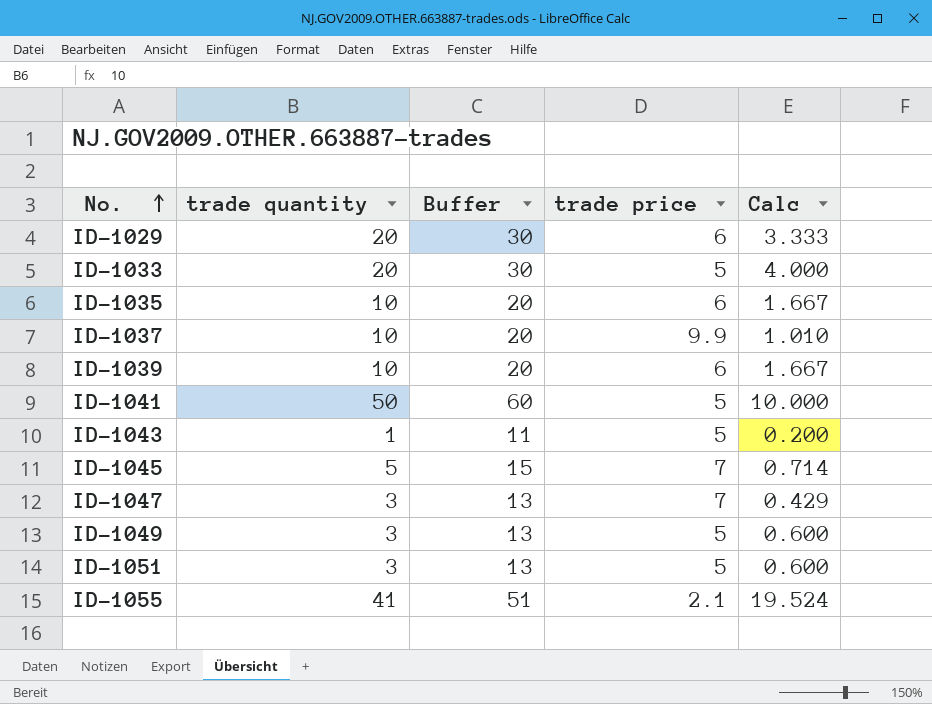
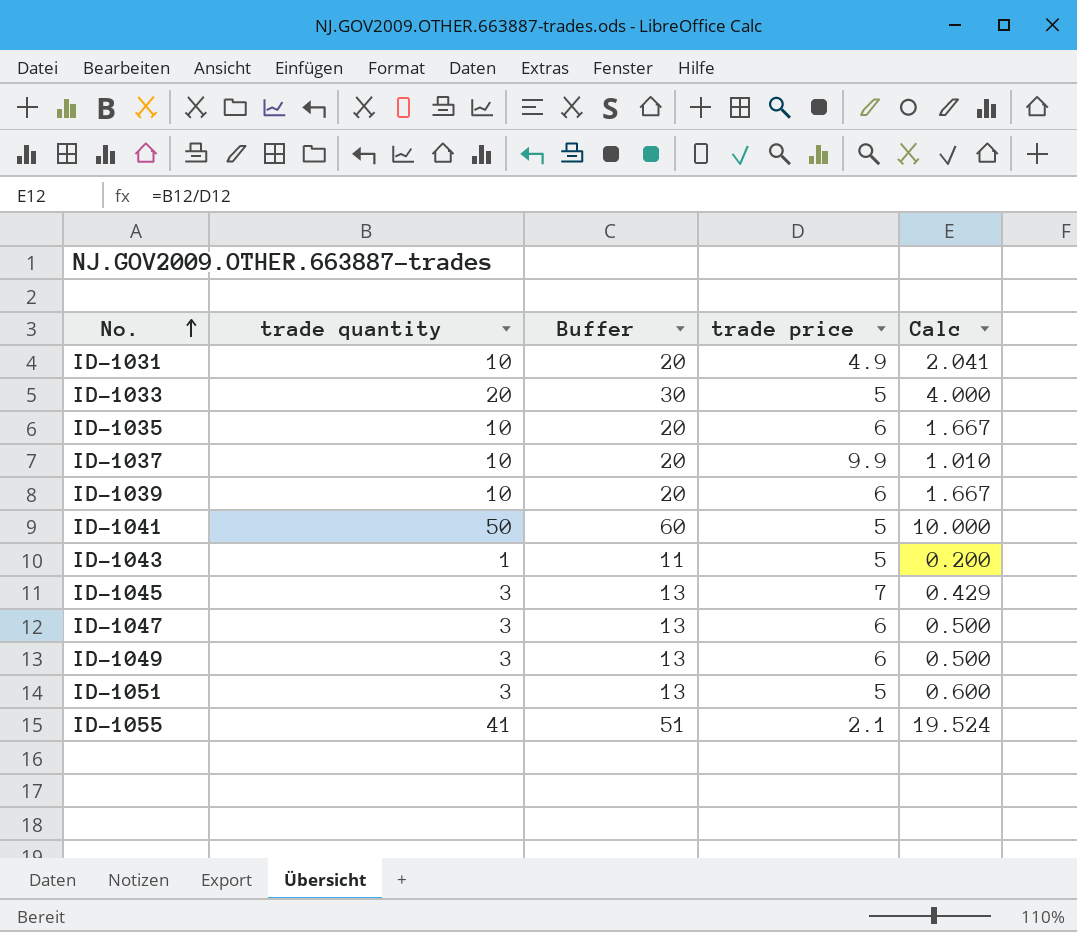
row ID-1029: 20 | 30 | 6 | 3.333 -> none
row ID-1031: none -> 10 | 20 | 4.9 | 2.041
ID-1045 | trade quantity: 5 -> 3
ID-1045 | Buffer: 15 -> 13
ID-1045 | Calc: 0.714 -> 0.429
ID-1047 | trade price: 7 -> 6
ID-1047 | Calc: 0.429 -> 0.500
ID-1049 | trade price: 5 -> 6
ID-1049 | Calc: 0.600 -> 0.500

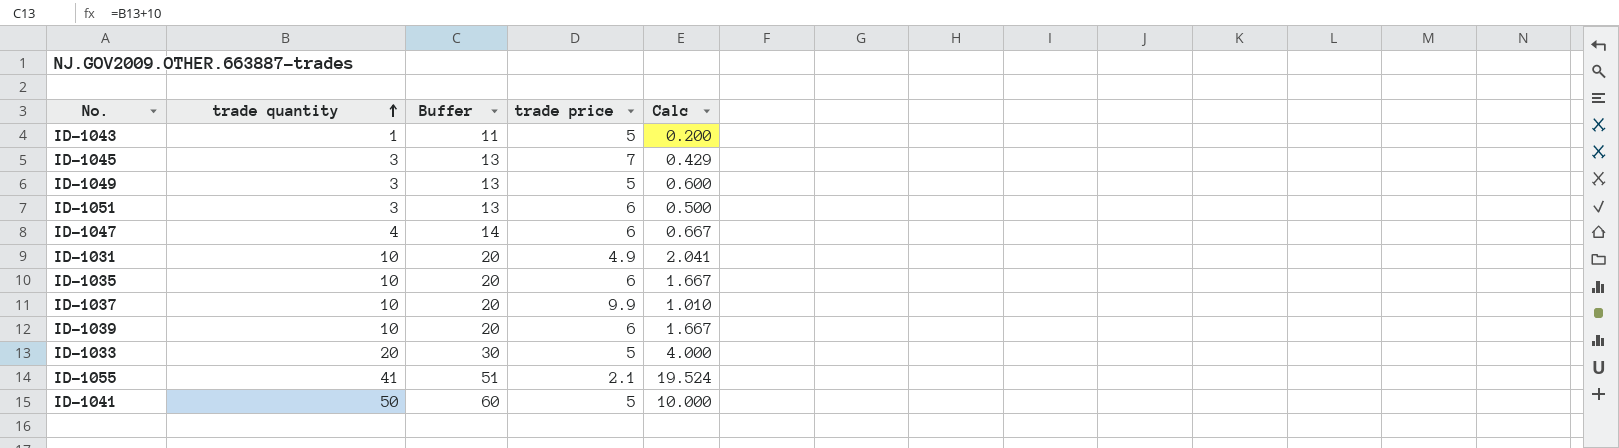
row order: No. ascending -> trade quantity ascending
ID-1049 | trade price: 6 -> 5
ID-1049 | Calc: 0.500 -> 0.600
ID-1051 | trade price: 5 -> 6
ID-1051 | Calc: 0.600 -> 0.500
ID-1047 | trade quantity: 3 -> 4
ID-1047 | Buffer: 13 -> 14
ID-1047 | Calc: 0.500 -> 0.667

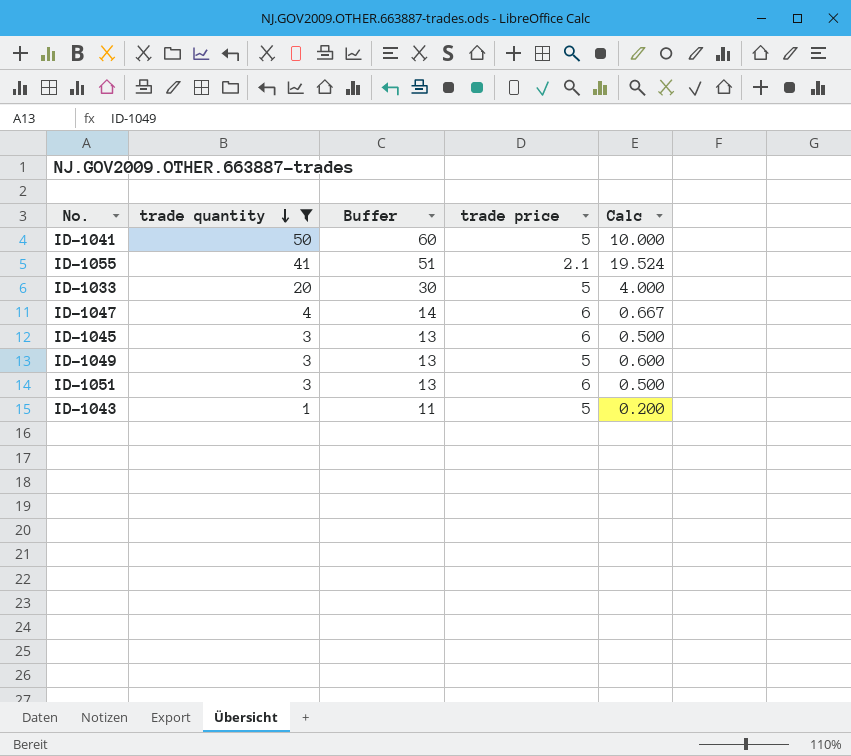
filter: none -> trade quantity != 10
row order: trade quantity ascending -> trade quantity descending
ID-1045 | trade price: 7 -> 6
ID-1045 | Calc: 0.429 -> 0.500

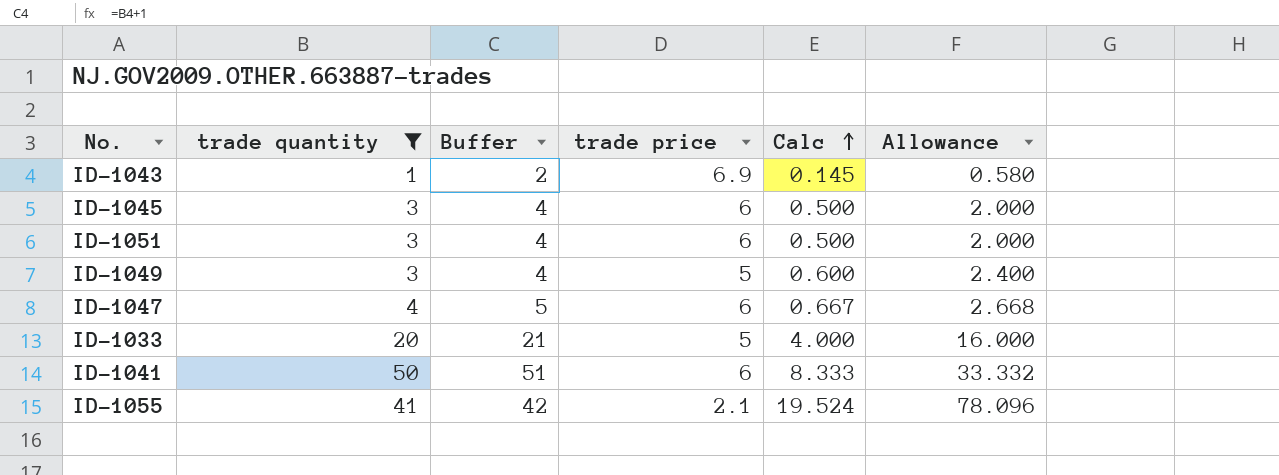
row order: trade quantity descending -> Calc ascending
column Buffer | formula: [trade quantity] + 10 -> [trade quantity] + 1
column Allowance | formula: none -> [Calc] * 4
ID-1043 | trade price: 5 -> 6.9
ID-1043 | Calc: 0.200 -> 0.145
ID-1041 | trade price: 5 -> 6
ID-1041 | Calc: 10.000 -> 8.333

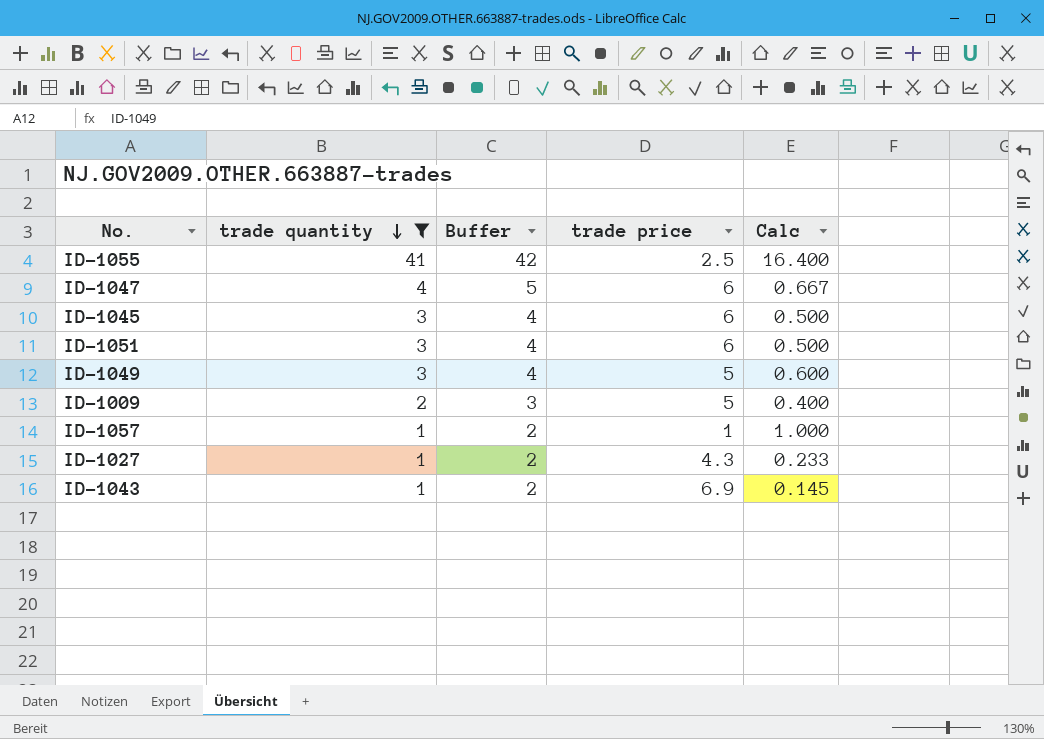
row order: Calc ascending -> trade quantity descending
column Allowance | formula: [Calc] * 4 -> none
row ID-1033: 20 | 21 | 5 | 4.000 | 16.000 -> none
row ID-1041: 50 | 51 | 6 | 8.333 | 33.332 -> none
ID-1055 | trade price: 2.1 -> 2.5
ID-1055 | Calc: 19.524 -> 16.400
row ID-1009: none -> 2 | 3 | 5 | 0.400
row ID-1057: none -> 1 | 2 | 1 | 1.000
row ID-1027: none -> 1 | 2 | 4.3 | 0.233

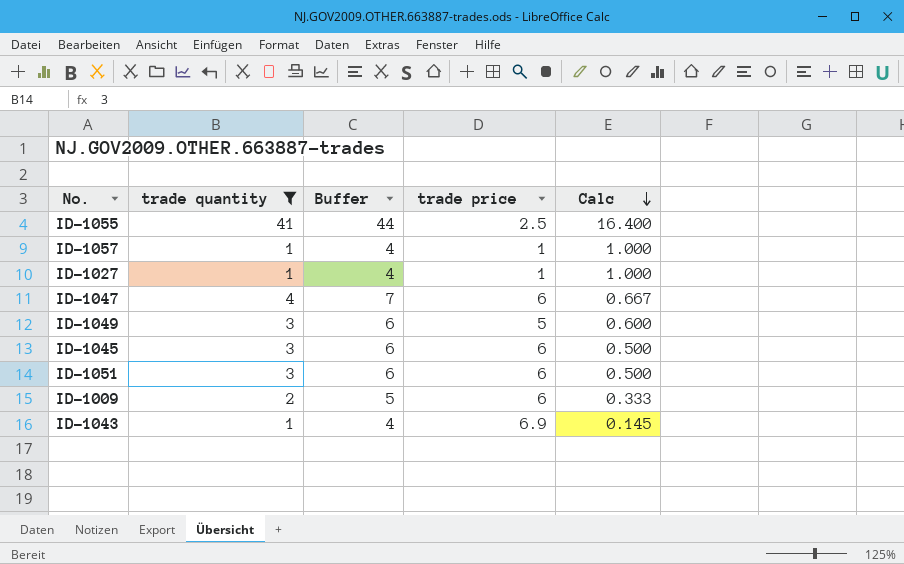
row order: trade quantity descending -> Calc descending
column Buffer | formula: [trade quantity] + 1 -> [trade quantity] + 3
ID-1027 | trade price: 4.3 -> 1
ID-1027 | Calc: 0.233 -> 1.000
ID-1009 | trade price: 5 -> 6
ID-1009 | Calc: 0.400 -> 0.333

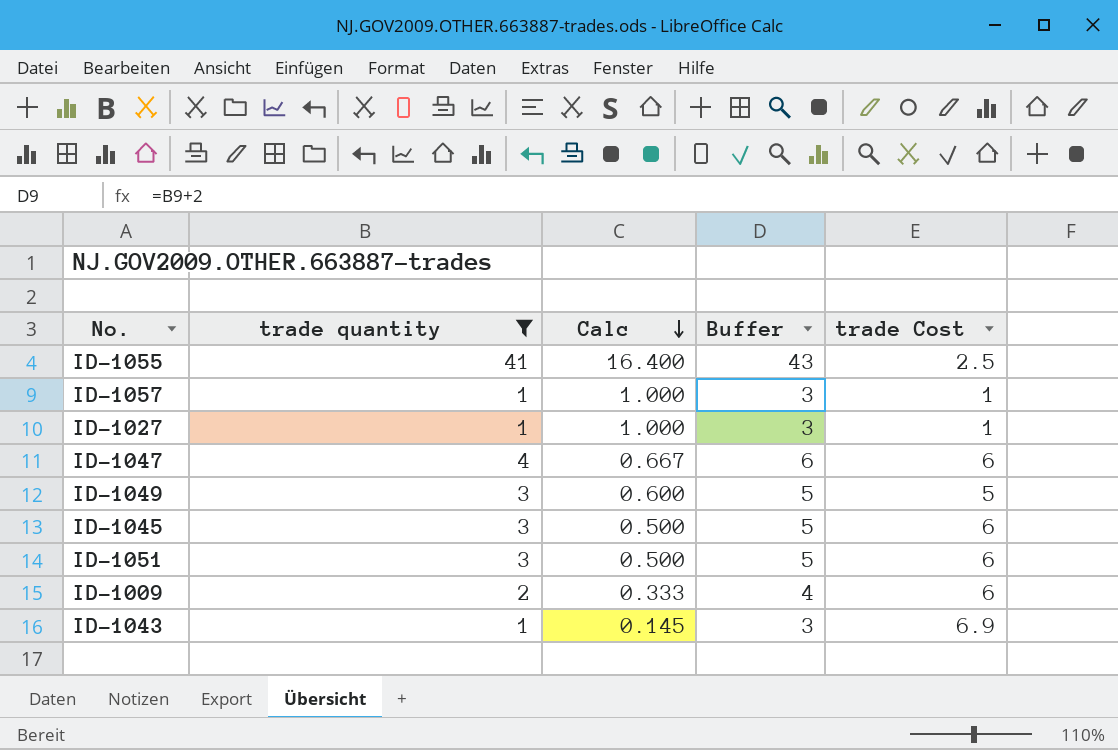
column Calc | position: 5 -> 3
column Buffer | formula: [trade quantity] + 3 -> [trade quantity] + 2
column name: trade price -> trade Cost

